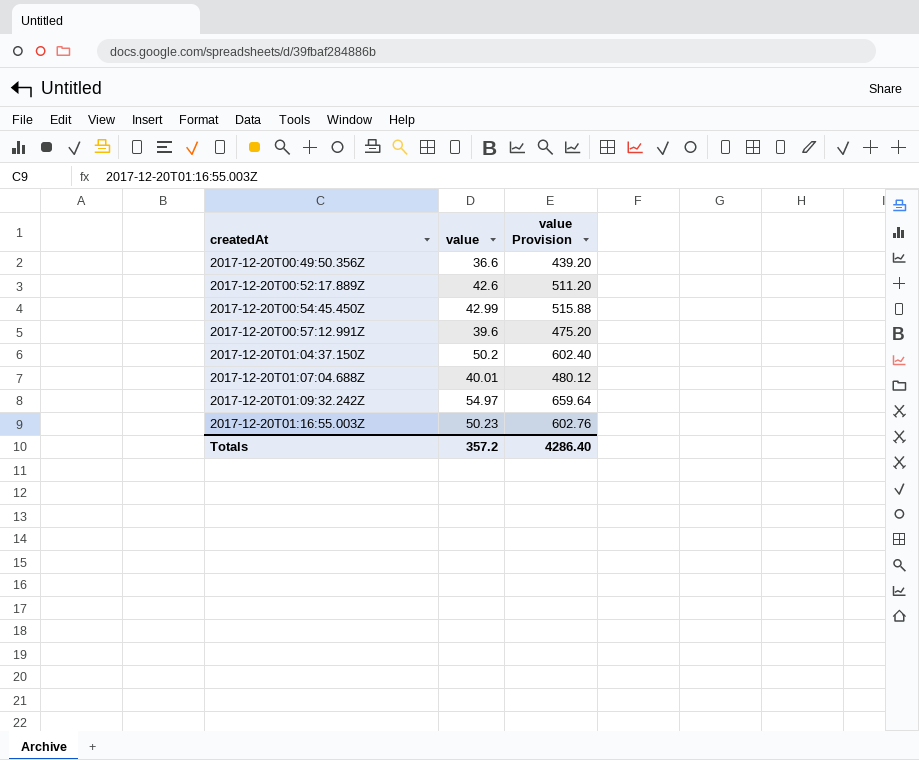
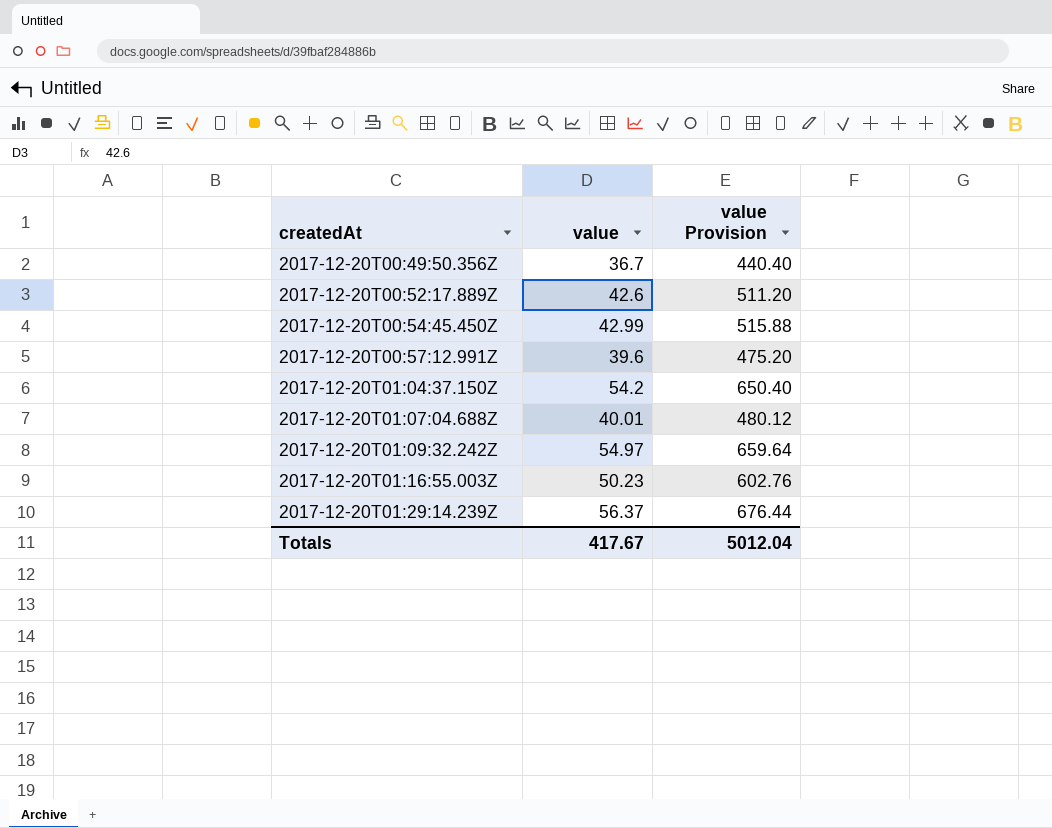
2017-12-20T00:49:50.356Z | value: 36.6 -> 36.7
2017-12-20T00:49:50.356Z | value Provision: 439.20 -> 440.40
2017-12-20T01:04:37.150Z | value: 50.2 -> 54.2
2017-12-20T01:04:37.150Z | value Provision: 602.40 -> 650.40
row 2017-12-20T01:29:14.239Z: none -> 56.37 | 676.44
Totals | value: 357.2 -> 417.67
Totals | value Provision: 4286.40 -> 5012.04

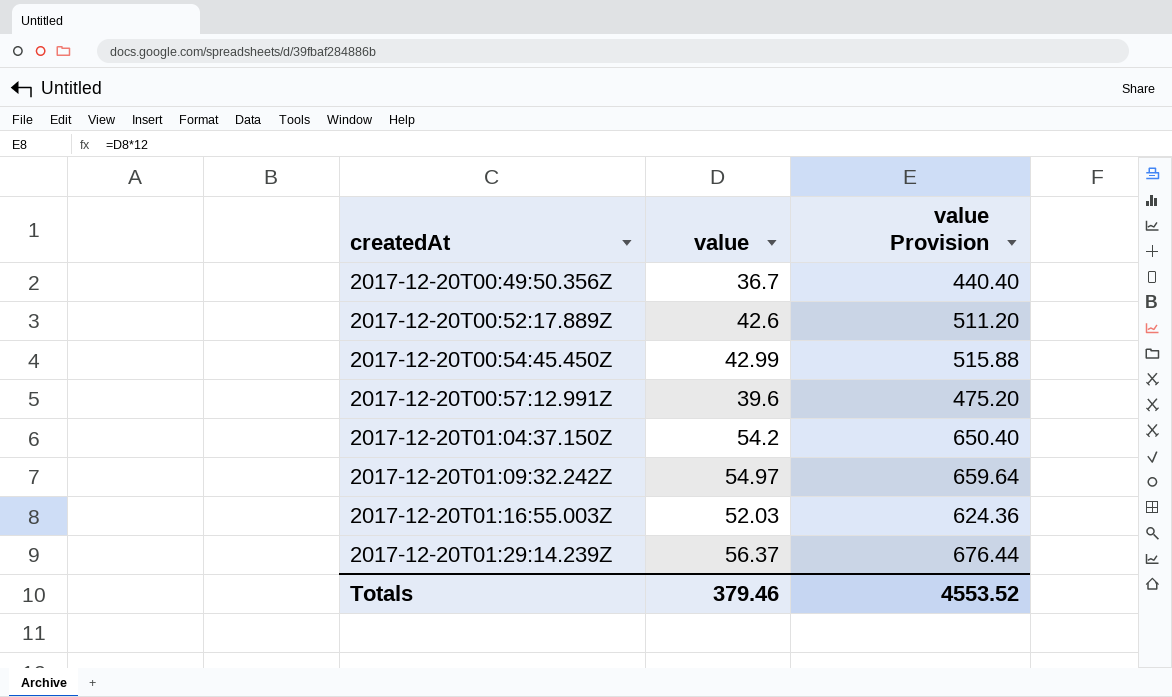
row 2017-12-20T01:07:04.688Z: 40.01 | 480.12 -> none
2017-12-20T01:16:55.003Z | value: 50.23 -> 52.03
2017-12-20T01:16:55.003Z | value Provision: 602.76 -> 624.36
Totals | value: 417.67 -> 379.46
Totals | value Provision: 5012.04 -> 4553.52

